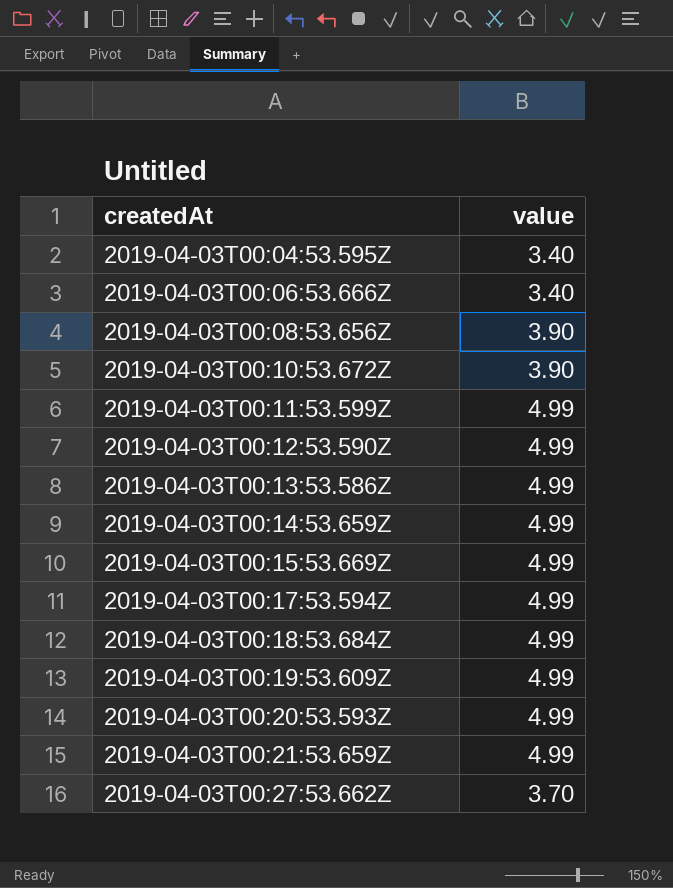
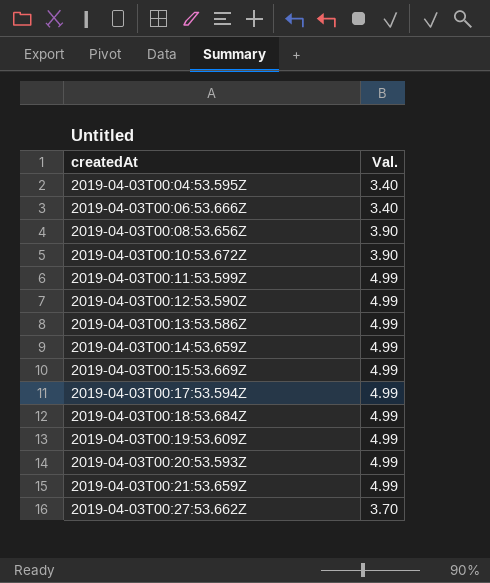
column name: value -> Val.

